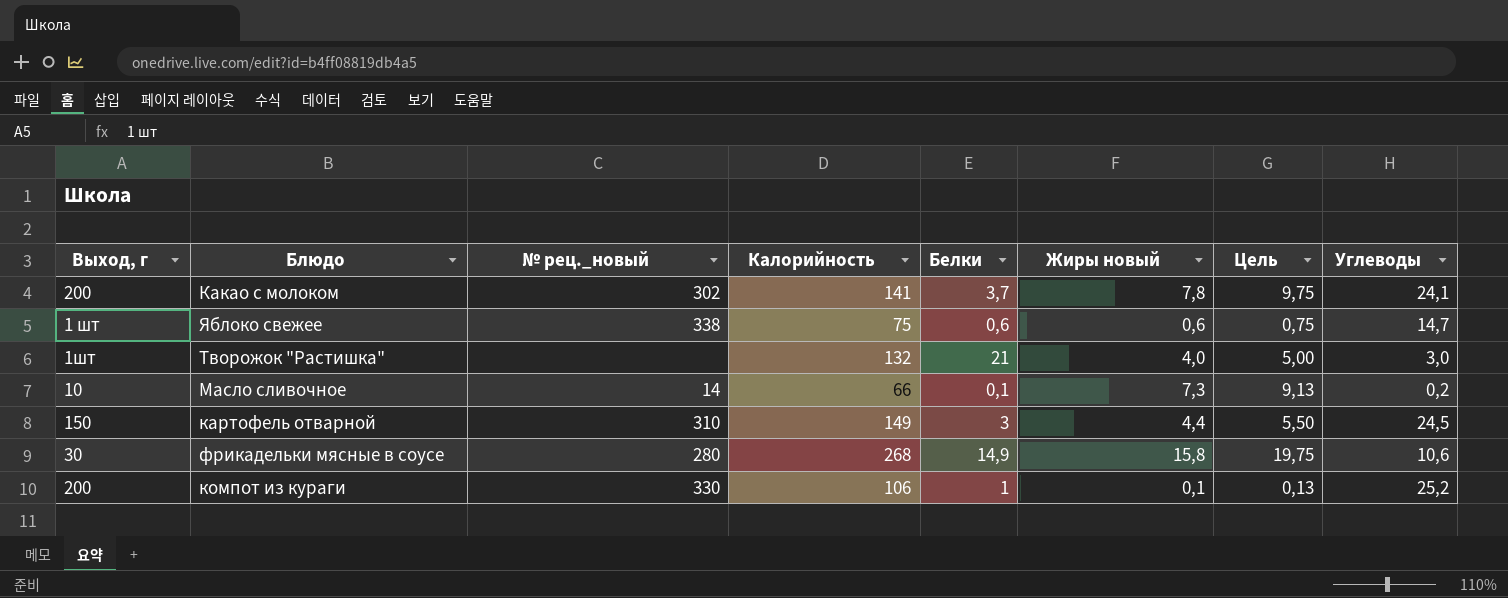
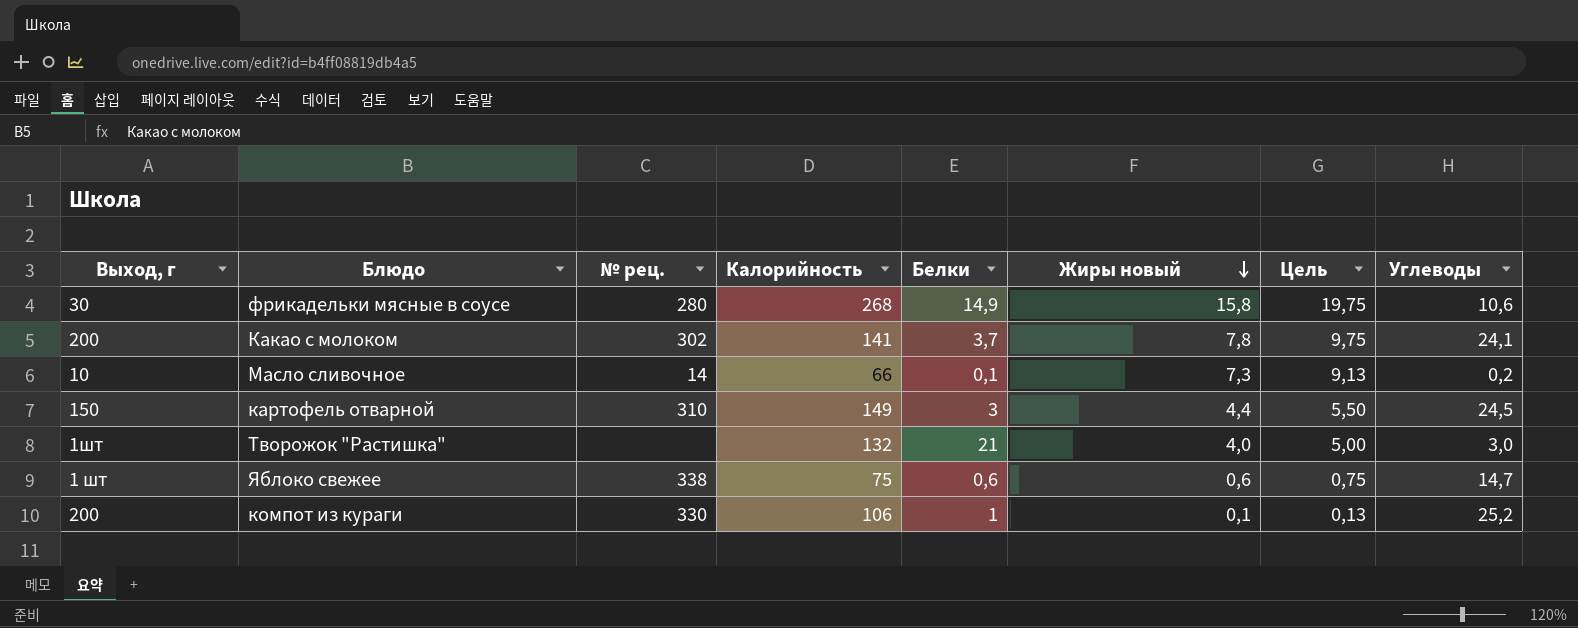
row order: none -> Жиры новый descending
column name: № рец._новый -> № рец.

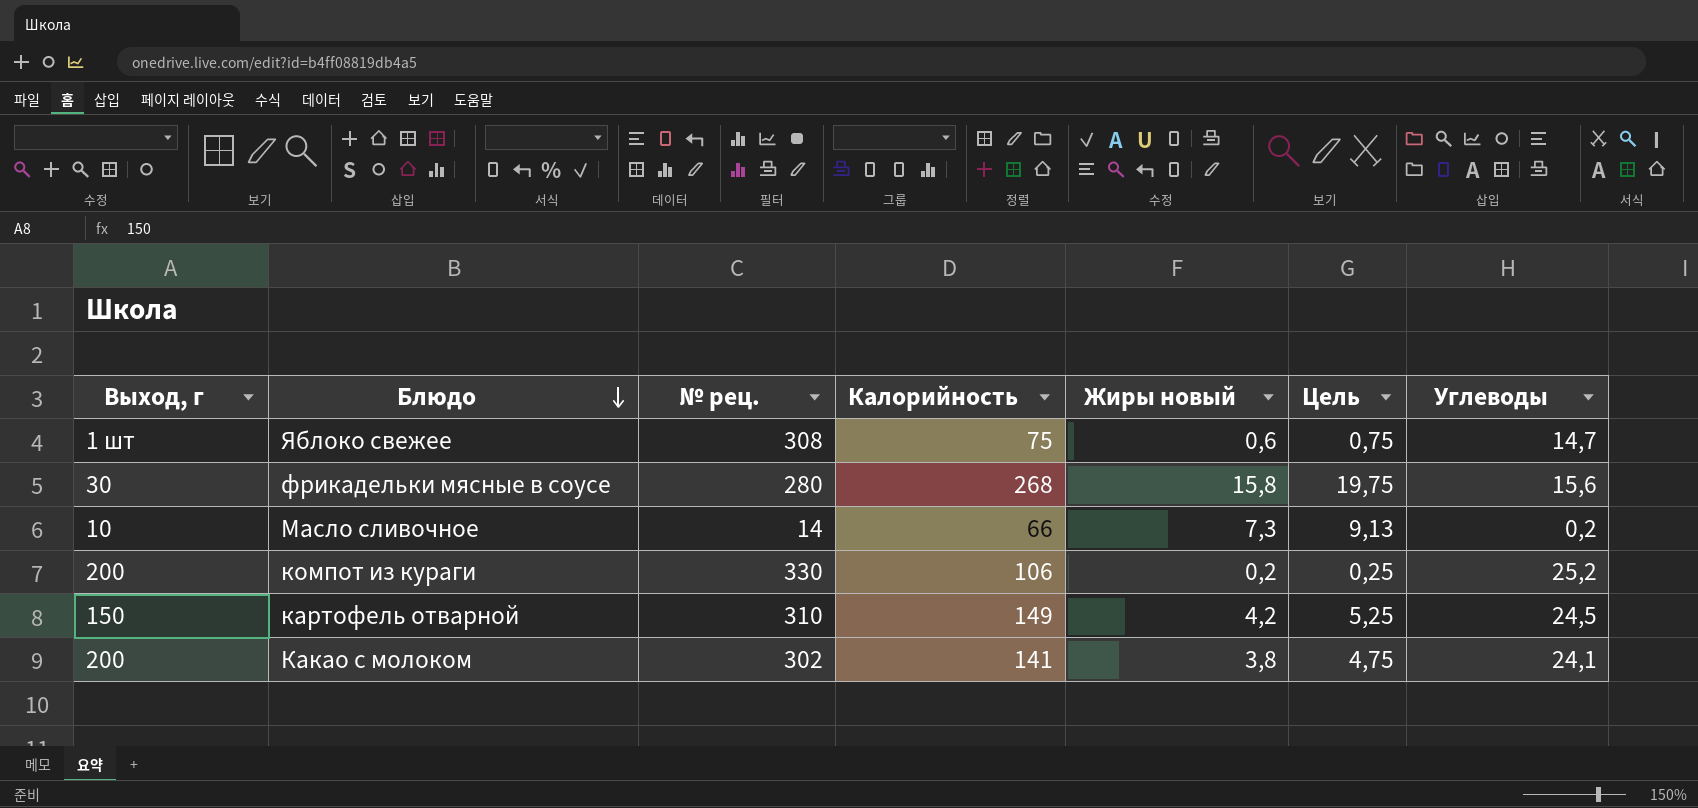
row order: Жиры новый descending -> Блюдо descending
column Белки | position: 5 -> none
row Творожок "Растишка": 1шт | none | 132 | 21 | 4,0 | 5,00 | 3,0 -> none
Яблоко свежее | № рец.: 338 -> 308
фрикадельки мясные в соусе | Углеводы: 10,6 -> 15,6
компот из кураги | Жиры новый: 0,1 -> 0,2
компот из кураги | Цель: 0,13 -> 0,25
картофель отварной | Жиры новый: 4,4 -> 4,2
картофель отварной | Цель: 5,50 -> 5,25
Какао с молоком | Жиры новый: 7,8 -> 3,8
Какао с молоком | Цель: 9,75 -> 4,75

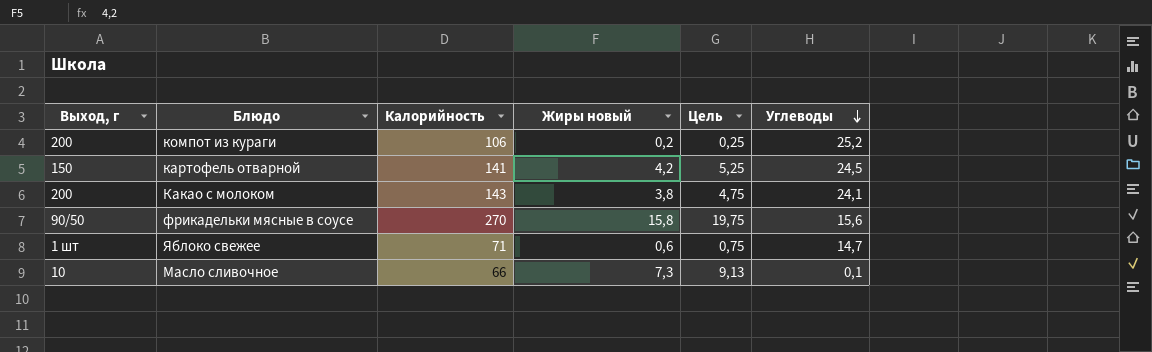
row order: Блюдо descending -> Углеводы descending
column № рец. | position: 3 -> none
картофель отварной | Калорийность: 149 -> 141
Какао с молоком | Калорийность: 141 -> 143
фрикадельки мясные в соусе | Выход, г: 30 -> 90/50
фрикадельки мясные в соусе | Калорийность: 268 -> 270
Яблоко свежее | Калорийность: 75 -> 71
Масло сливочное | Углеводы: 0,2 -> 0,1

